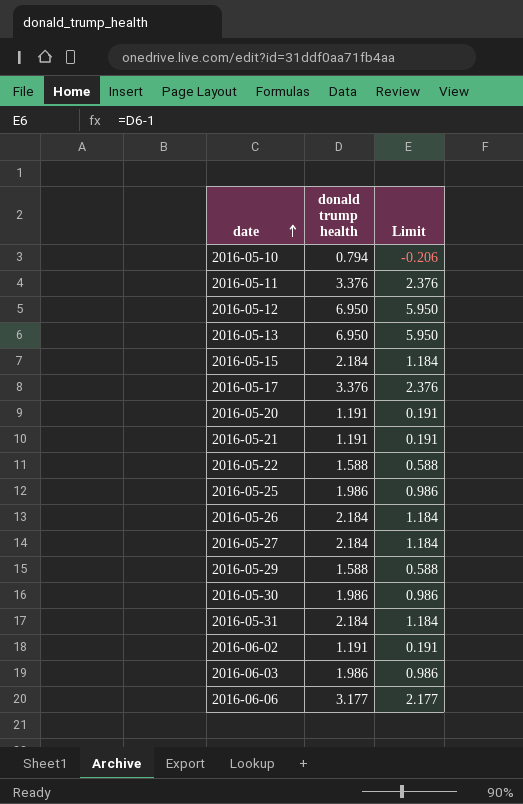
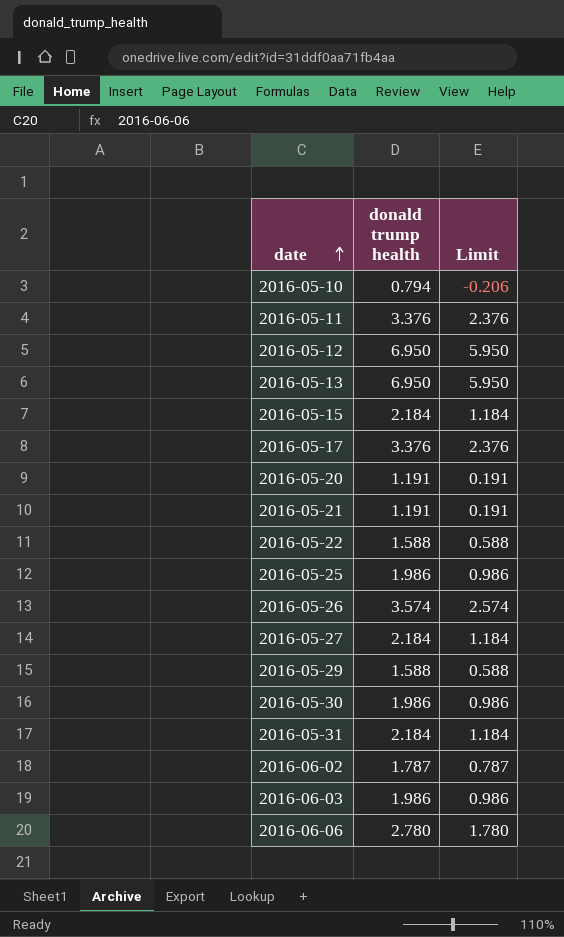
2016-05-26 | donald trump health: 2.184 -> 3.574
2016-05-26 | Limit: 1.184 -> 2.574
2016-06-02 | donald trump health: 1.191 -> 1.787
2016-06-02 | Limit: 0.191 -> 0.787
2016-06-06 | donald trump health: 3.177 -> 2.780
2016-06-06 | Limit: 2.177 -> 1.780

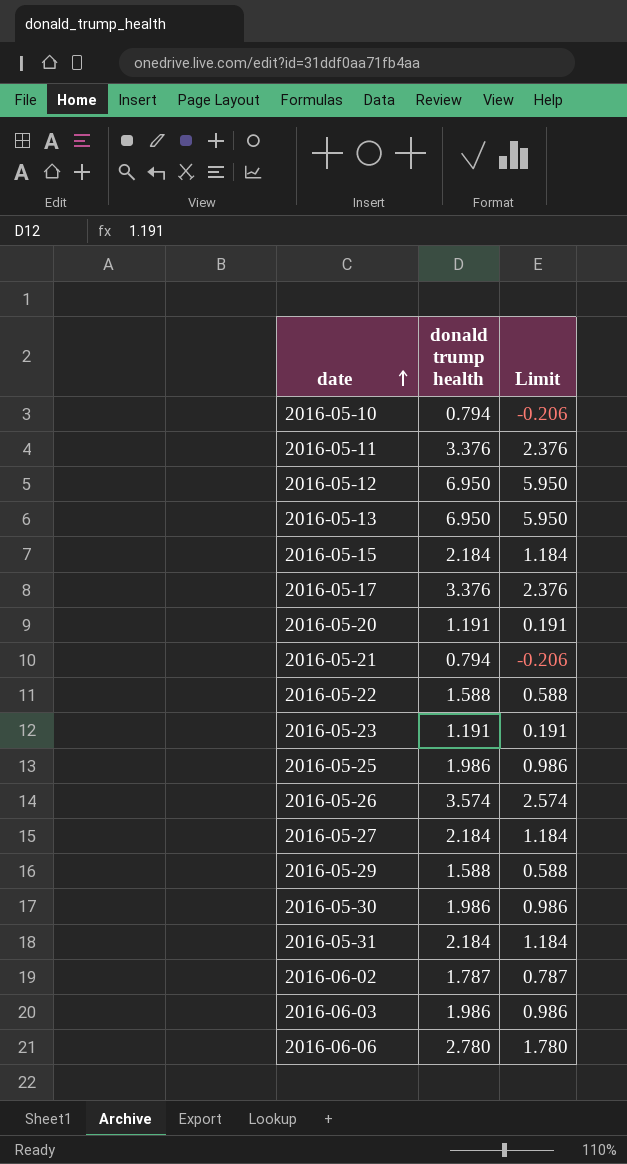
2016-05-21 | donald trump health: 1.191 -> 0.794
2016-05-21 | Limit: 0.191 -> -0.206
row 2016-05-23: none -> 1.191 | 0.191

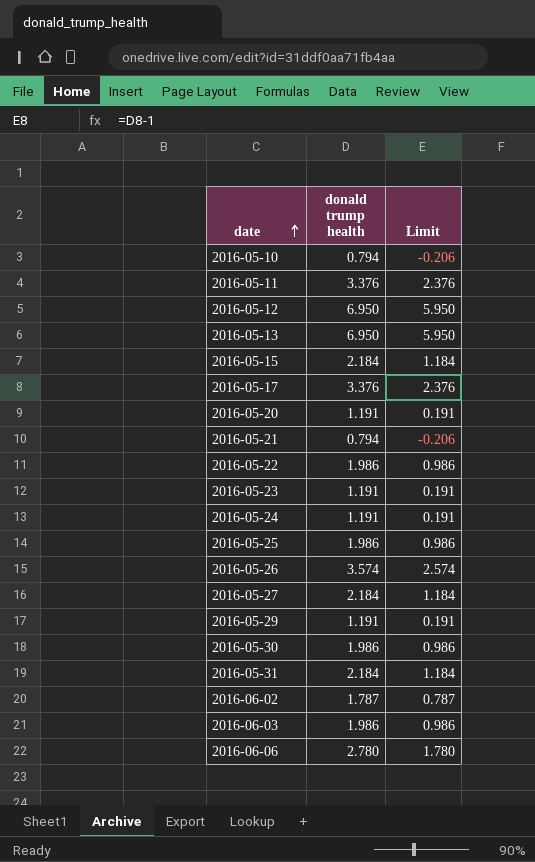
2016-05-22 | donald trump health: 1.588 -> 1.986
2016-05-22 | Limit: 0.588 -> 0.986
row 2016-05-24: none -> 1.191 | 0.191
2016-05-29 | donald trump health: 1.588 -> 1.191
2016-05-29 | Limit: 0.588 -> 0.191

